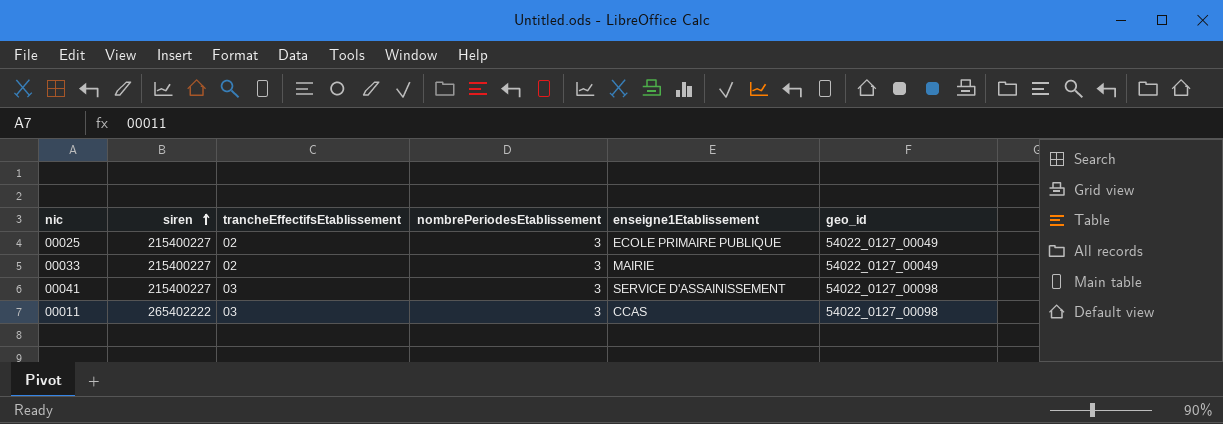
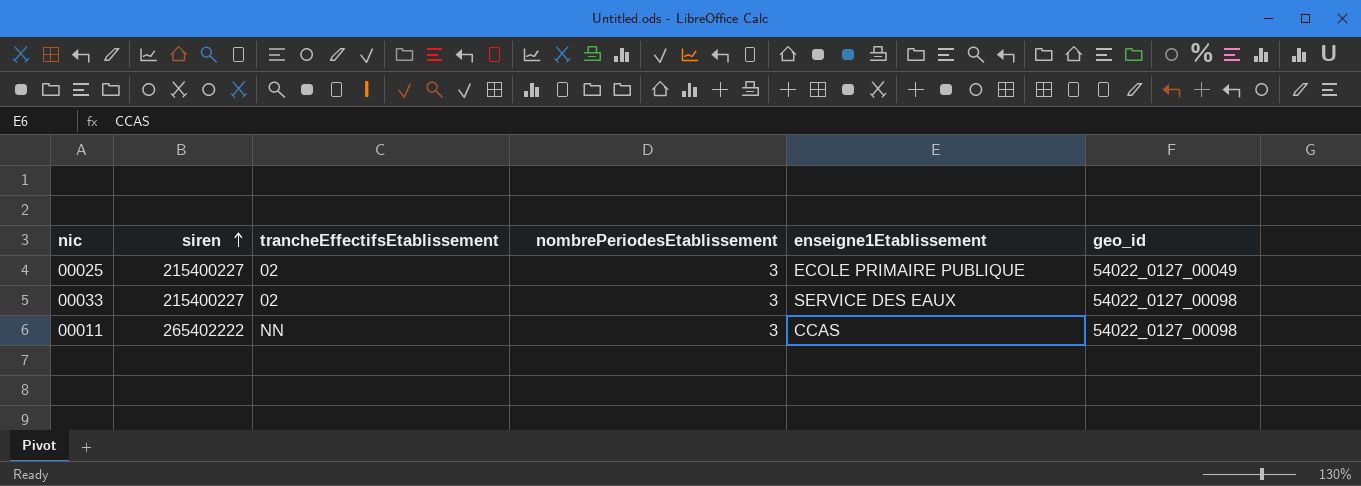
row 00041: 215400227 | 03 | 3 | SERVICE D'ASSAINISSEMENT | 54022_0127_00098 -> none
00033 | enseigne1Etablissement: MAIRIE -> SERVICE DES EAUX
00033 | geo_id: 54022_0127_00049 -> 54022_0127_00098
00011 | trancheEffectifsEtablissement: 03 -> NN

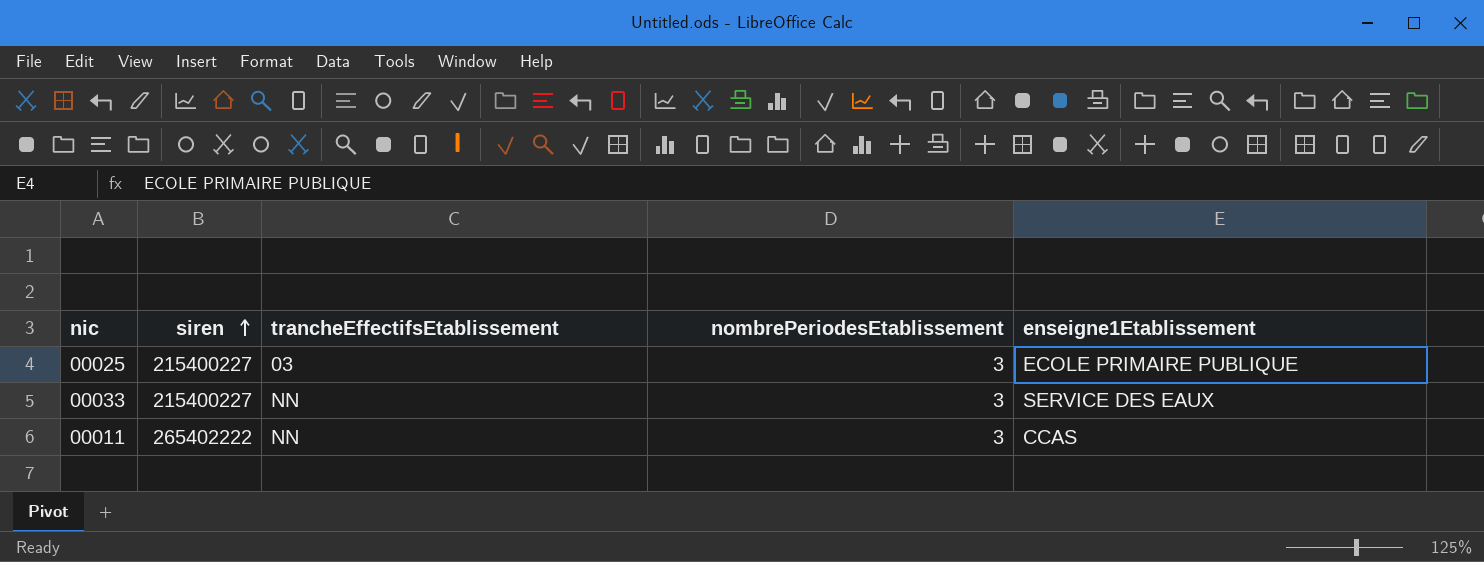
column geo_id | position: 6 -> none
00025 | trancheEffectifsEtablissement: 02 -> 03
00033 | trancheEffectifsEtablissement: 02 -> NN

